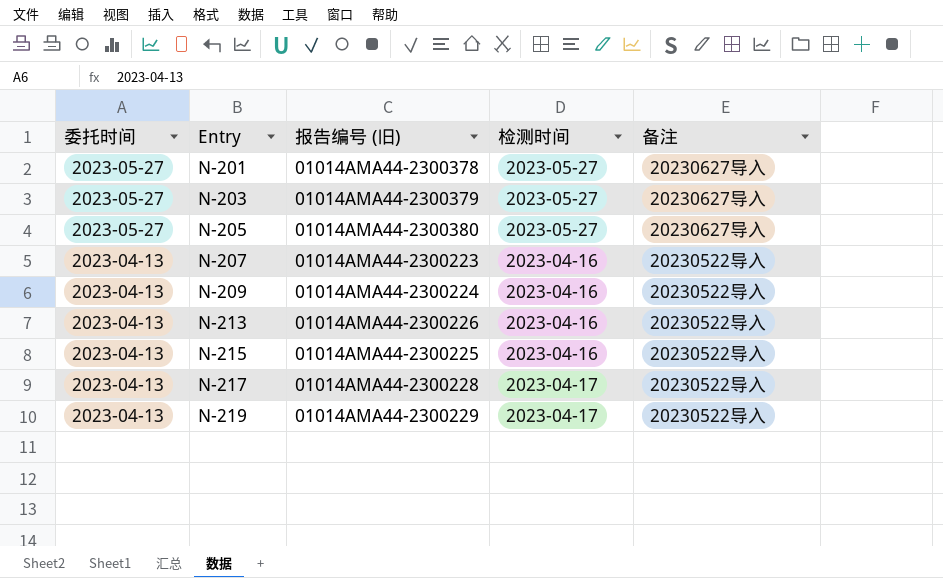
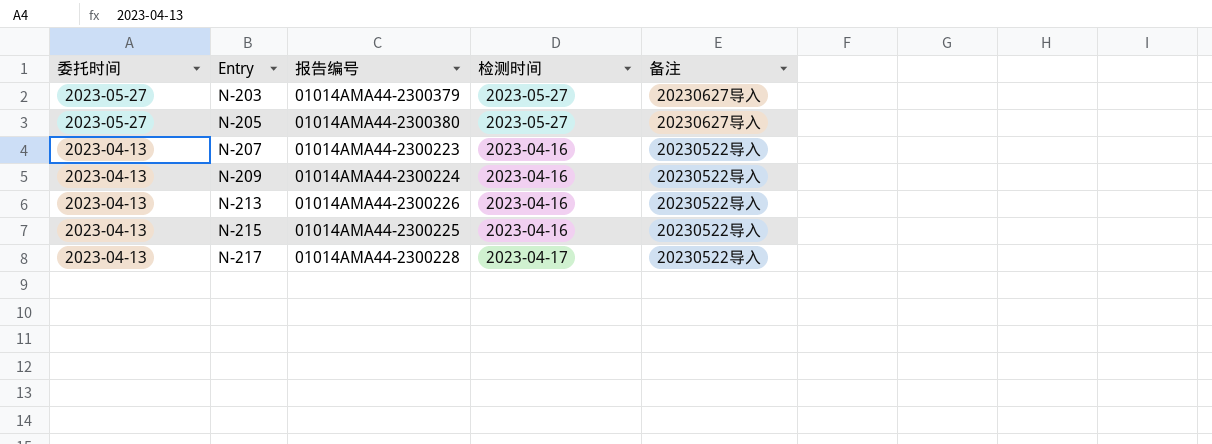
column name: 报告编号 (旧) -> 报告编号
row N-201: 2023-05-27 | 01014AMA44-2300378 | 2023-05-27 | 20230627导入 -> none
row N-219: 2023-04-13 | 01014AMA44-2300229 | 2023-04-17 | 20230522导入 -> none

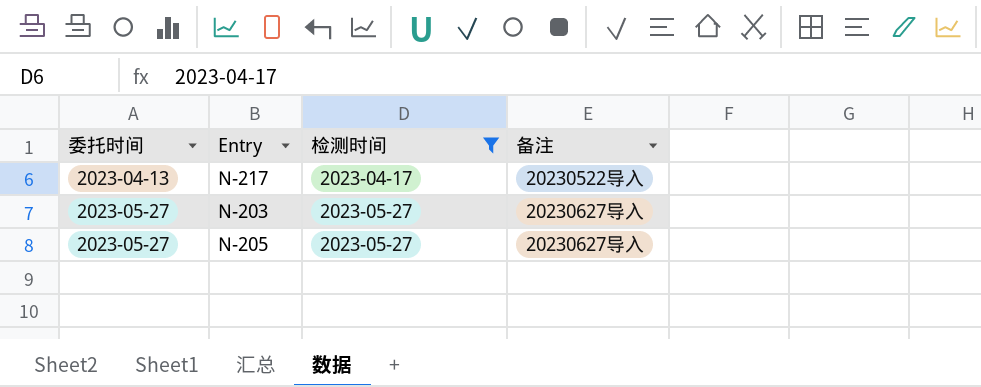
filter: none -> 检测时间 != 2023-04-16
row order: 委托时间 descending -> 委托时间 ascending
column 报告编号 | position: 3 -> none

